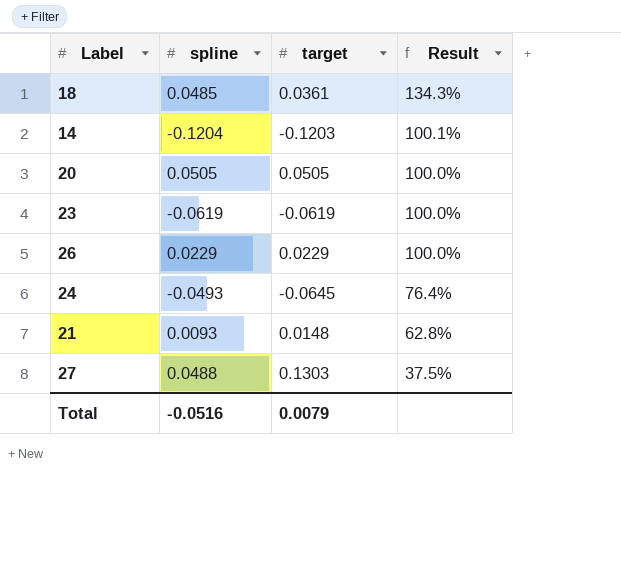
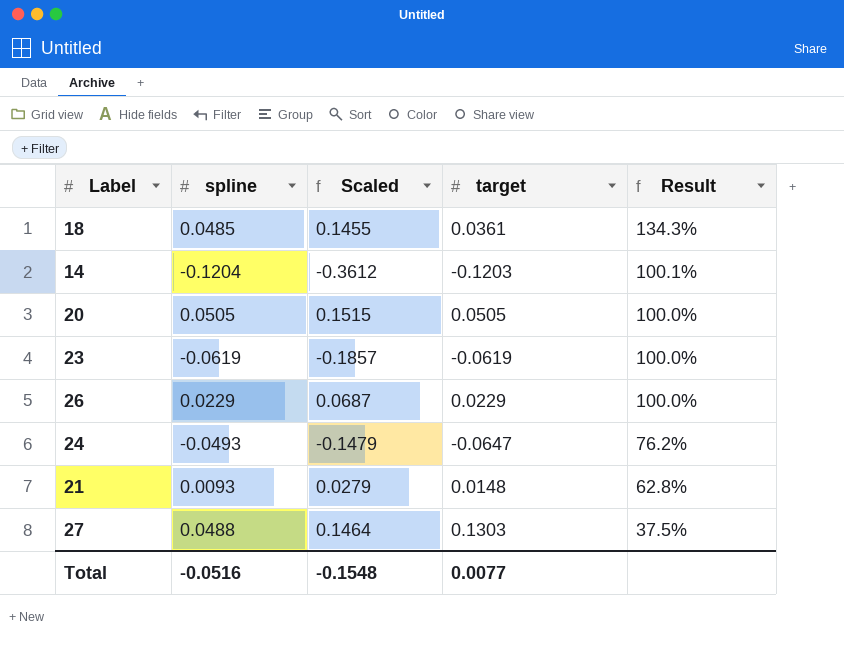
column Scaled | formula: none -> [spline] * 3
24 | target: -0.0645 -> -0.0647
24 | Result: 76.4% -> 76.2%
Total | target: 0.0079 -> 0.0077

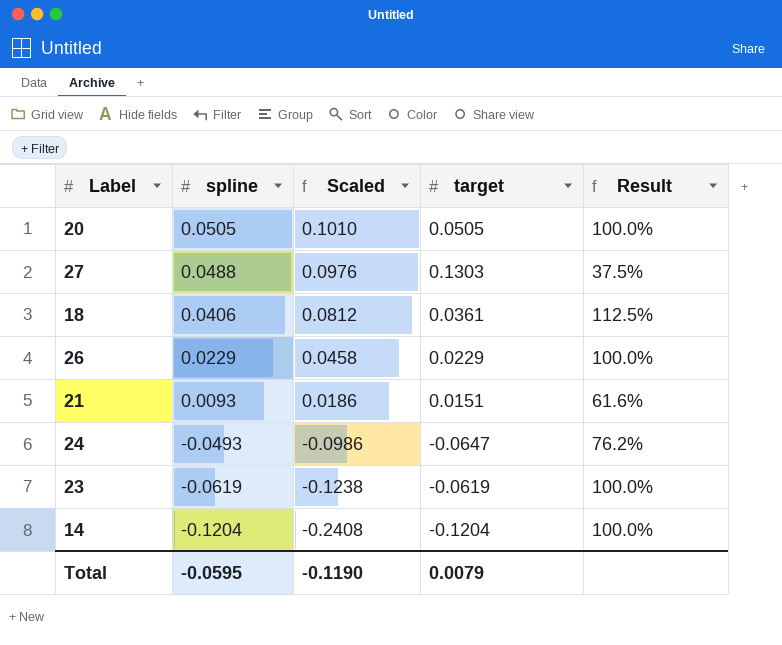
row order: Result descending -> spline descending
column Scaled | formula: [spline] * 3 -> [spline] * 2
18 | spline: 0.0485 -> 0.0406
18 | Result: 134.3% -> 112.5%
21 | target: 0.0148 -> 0.0151
21 | Result: 62.8% -> 61.6%
14 | target: -0.1203 -> -0.1204
14 | Result: 100.1% -> 100.0%
Total | spline: -0.0516 -> -0.0595
Total | Scaled: -0.1548 -> -0.1190
Total | target: 0.0077 -> 0.0079

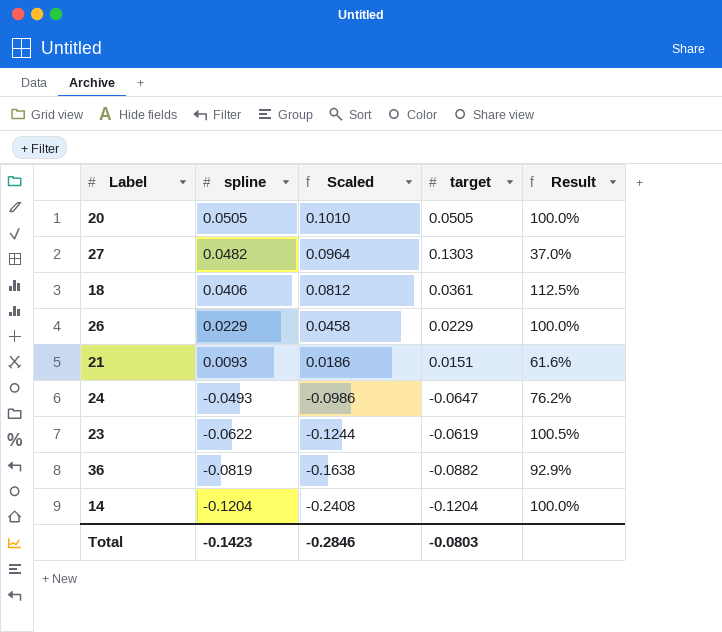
27 | spline: 0.0488 -> 0.0482
27 | Scaled: 0.0976 -> 0.0964
27 | Result: 37.5% -> 37.0%
23 | spline: -0.0619 -> -0.0622
23 | Scaled: -0.1238 -> -0.1244
23 | Result: 100.0% -> 100.5%
row 36: none -> -0.0819 | -0.1638 | -0.0882 | 92.9%
Total | spline: -0.0595 -> -0.1423
Total | Scaled: -0.1190 -> -0.2846
Total | target: 0.0079 -> -0.0803

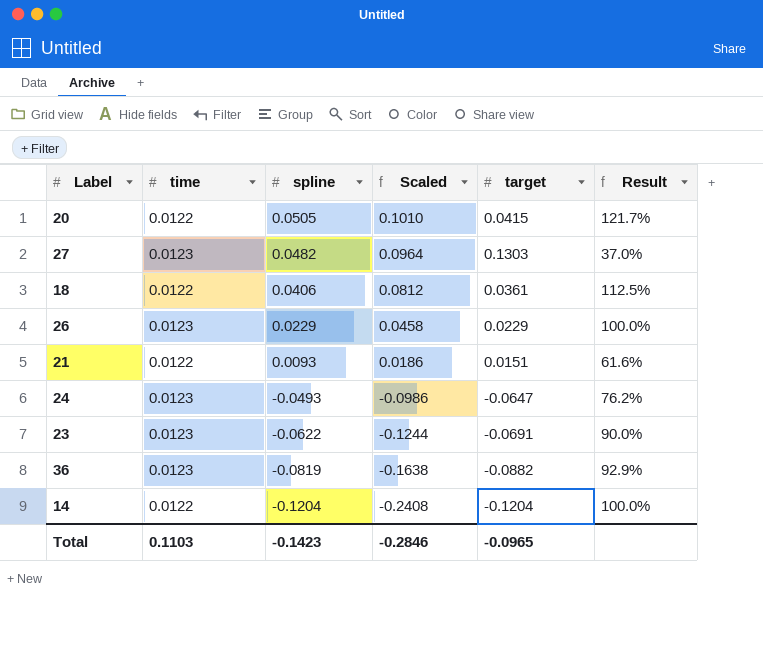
column time | position: none -> 2
20 | target: 0.0505 -> 0.0415
20 | Result: 100.0% -> 121.7%
23 | target: -0.0619 -> -0.0691
23 | Result: 100.5% -> 90.0%
Total | target: -0.0803 -> -0.0965

